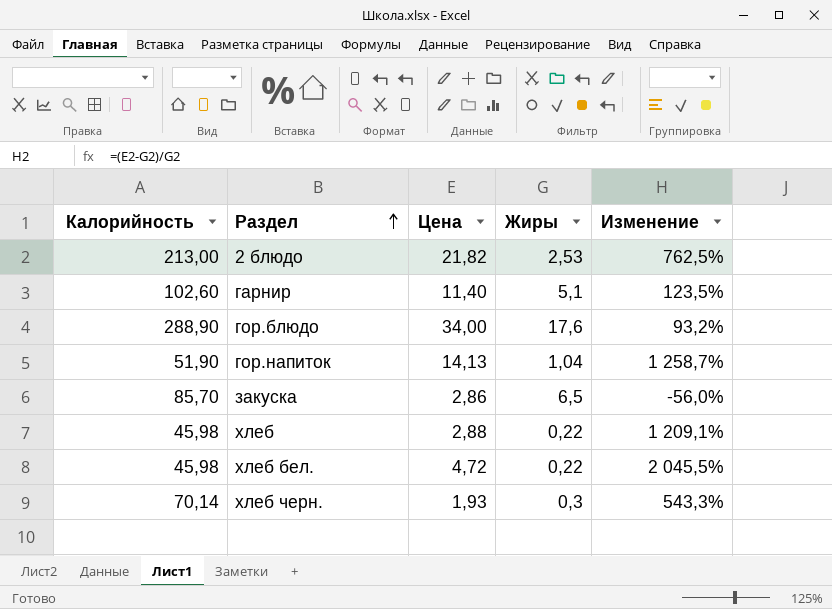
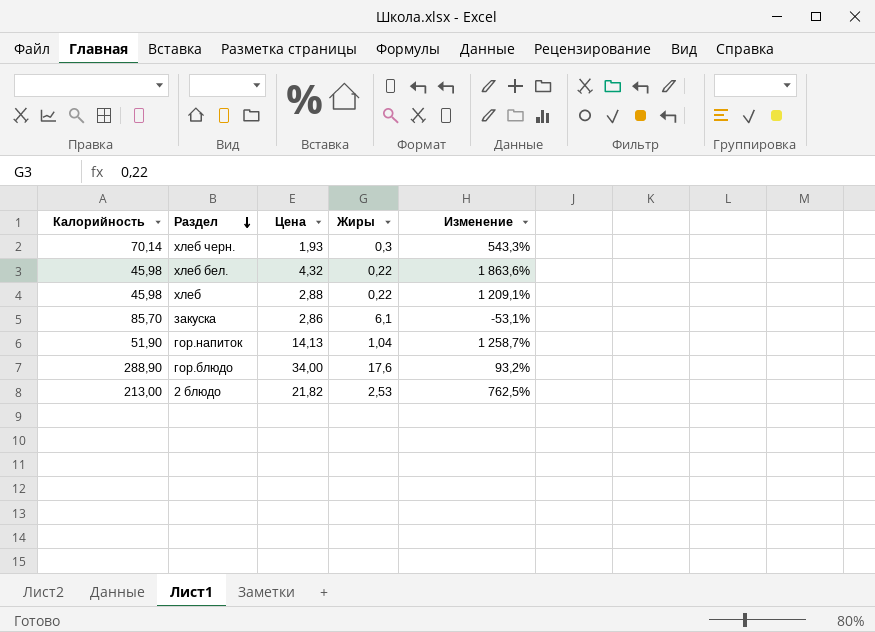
row order: Раздел ascending -> Раздел descending
row гарнир: 102,60 | 11,40 | 5,1 | 123,5% -> none
хлеб бел. | Цена: 4,72 -> 4,32
хлеб бел. | Изменение: 2 045,5% -> 1 863,6%
закуска | Жиры: 6,5 -> 6,1
закуска | Изменение: -56,0% -> -53,1%

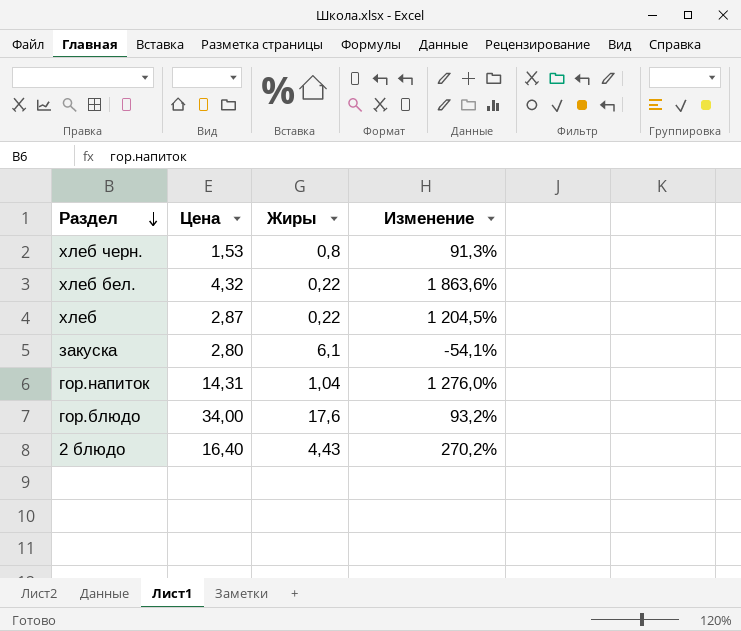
column Калорийность | position: 1 -> none
хлеб черн. | Цена: 1,93 -> 1,53
хлеб черн. | Жиры: 0,3 -> 0,8
хлеб черн. | Изменение: 543,3% -> 91,3%
хлеб | Цена: 2,88 -> 2,87
хлеб | Изменение: 1 209,1% -> 1 204,5%
закуска | Цена: 2,86 -> 2,80
закуска | Изменение: -53,1% -> -54,1%
гор.напиток | Цена: 14,13 -> 14,31
гор.напиток | Изменение: 1 258,7% -> 1 276,0%
2 блюдо | Цена: 21,82 -> 16,40
2 блюдо | Жиры: 2,53 -> 4,43
2 блюдо | Изменение: 762,5% -> 270,2%

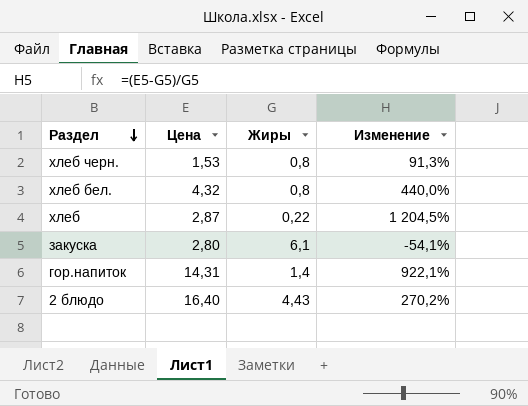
row гор.блюдо: 34,00 | 17,6 | 93,2% -> none
хлеб бел. | Жиры: 0,22 -> 0,8
хлеб бел. | Изменение: 1 863,6% -> 440,0%
гор.напиток | Жиры: 1,04 -> 1,4
гор.напиток | Изменение: 1 276,0% -> 922,1%

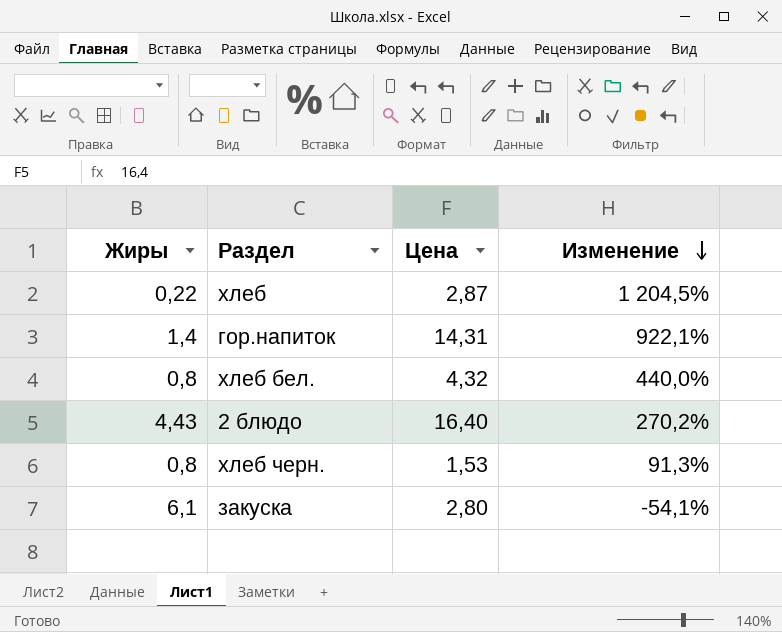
row order: Раздел descending -> Изменение descending
column Жиры | position: 3 -> 1

